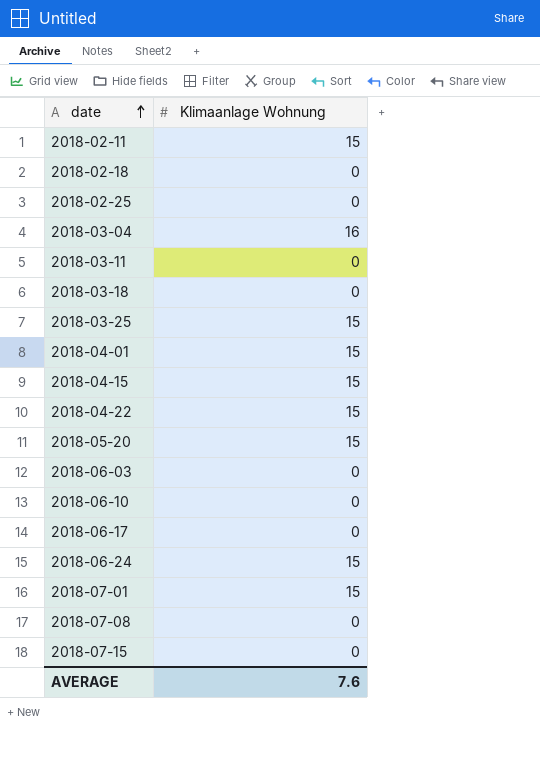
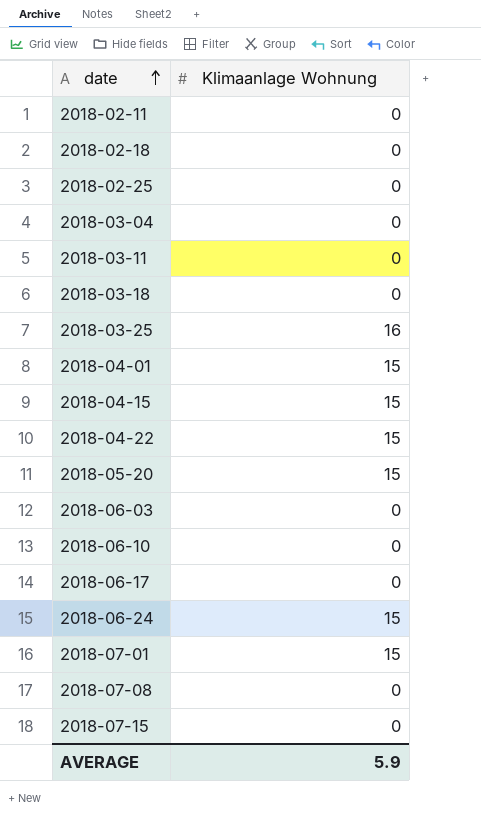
2018-02-11 | Klimaanlage Wohnung: 15 -> 0
2018-03-04 | Klimaanlage Wohnung: 16 -> 0
2018-03-25 | Klimaanlage Wohnung: 15 -> 16
AVERAGE | Klimaanlage Wohnung: 7.6 -> 5.9

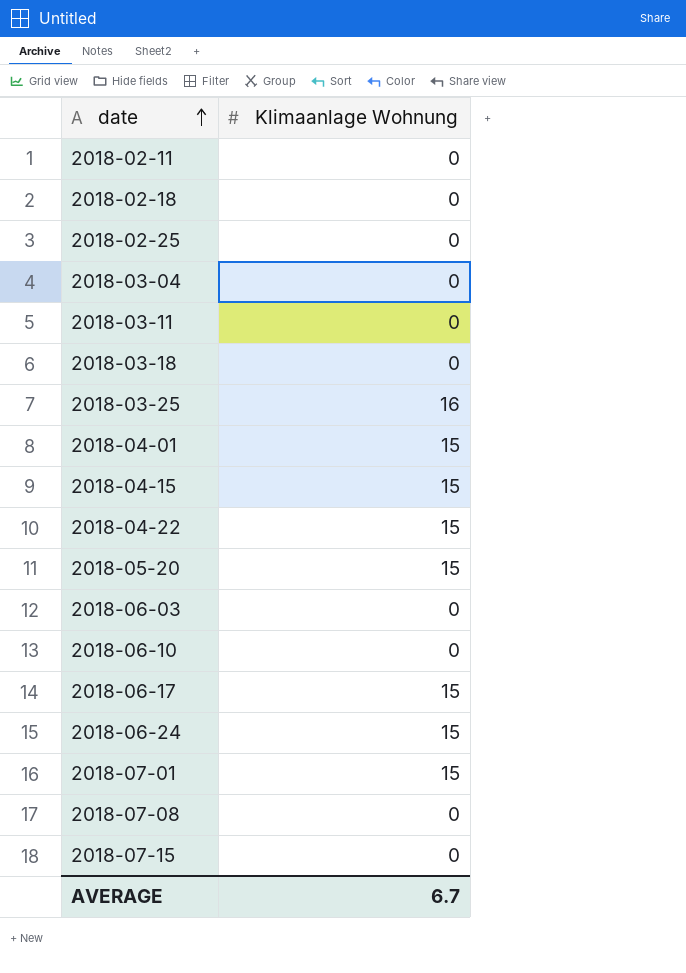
2018-06-17 | Klimaanlage Wohnung: 0 -> 15
AVERAGE | Klimaanlage Wohnung: 5.9 -> 6.7

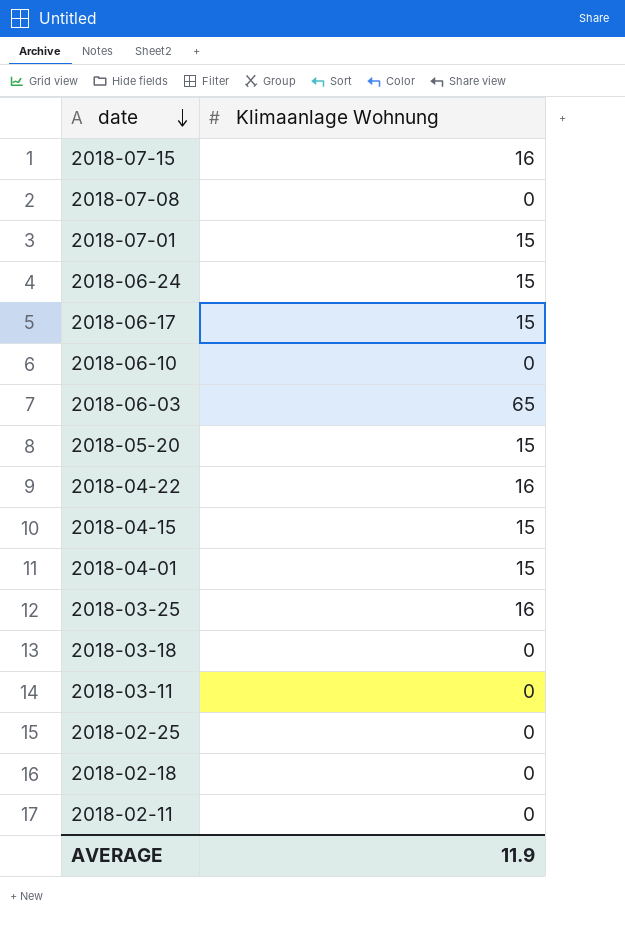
row order: date ascending -> date descending
row 2018-03-04: 0 -> none
2018-07-15 | Klimaanlage Wohnung: 0 -> 16
2018-06-03 | Klimaanlage Wohnung: 0 -> 65
2018-04-22 | Klimaanlage Wohnung: 15 -> 16
AVERAGE | Klimaanlage Wohnung: 6.7 -> 11.9

